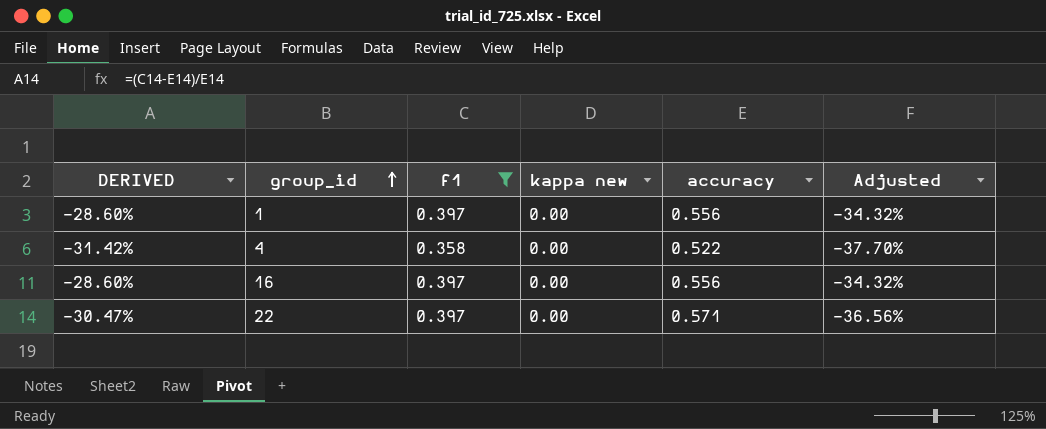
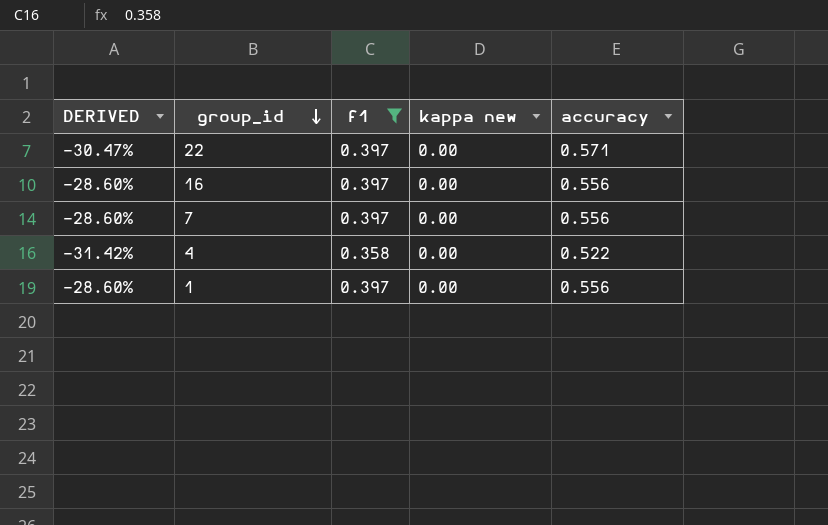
row order: group_id ascending -> group_id descending
column Adjusted | formula: [DERIVED] * 1.2 -> none
row 7: none -> -28.60% | 0.397 | 0.00 | 0.556

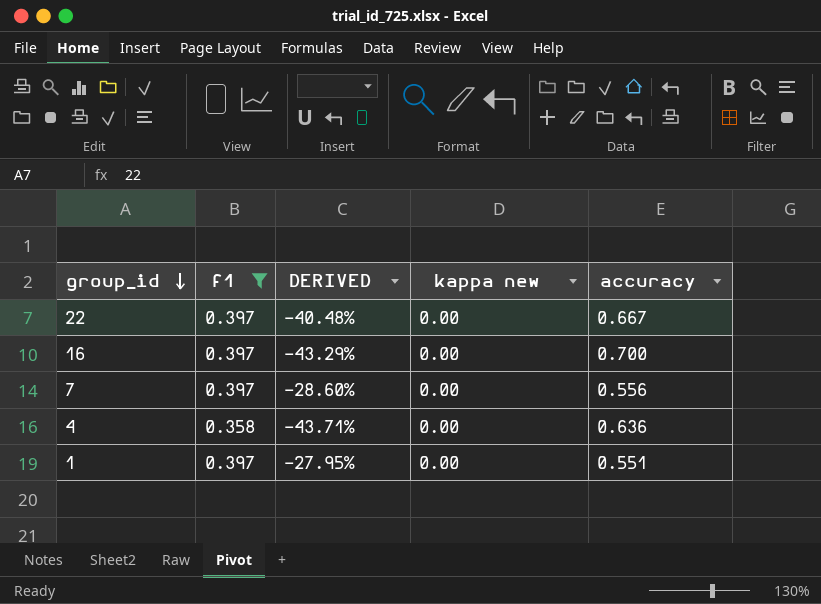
column DERIVED | position: 1 -> 3
22 | DERIVED: -30.47% -> -40.48%
22 | accuracy: 0.571 -> 0.667
16 | DERIVED: -28.60% -> -43.29%
16 | accuracy: 0.556 -> 0.700
4 | DERIVED: -31.42% -> -43.71%
4 | accuracy: 0.522 -> 0.636
1 | DERIVED: -28.60% -> -27.95%
1 | accuracy: 0.556 -> 0.551

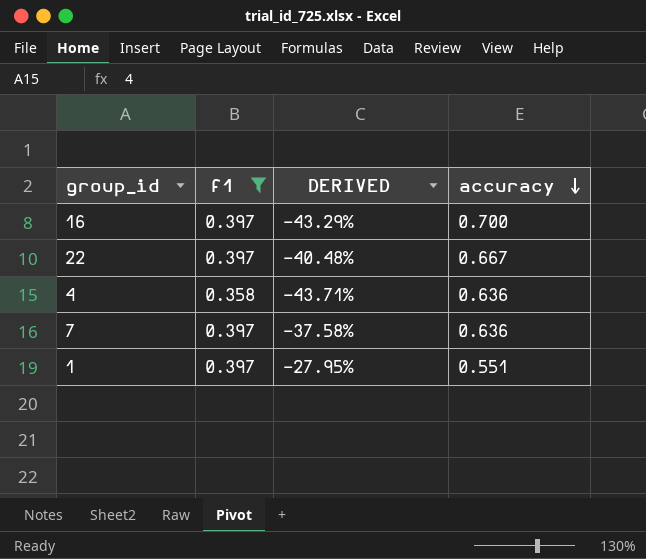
row order: group_id descending -> accuracy descending
column kappa new | position: 4 -> none
7 | DERIVED: -28.60% -> -37.58%
7 | accuracy: 0.556 -> 0.636

